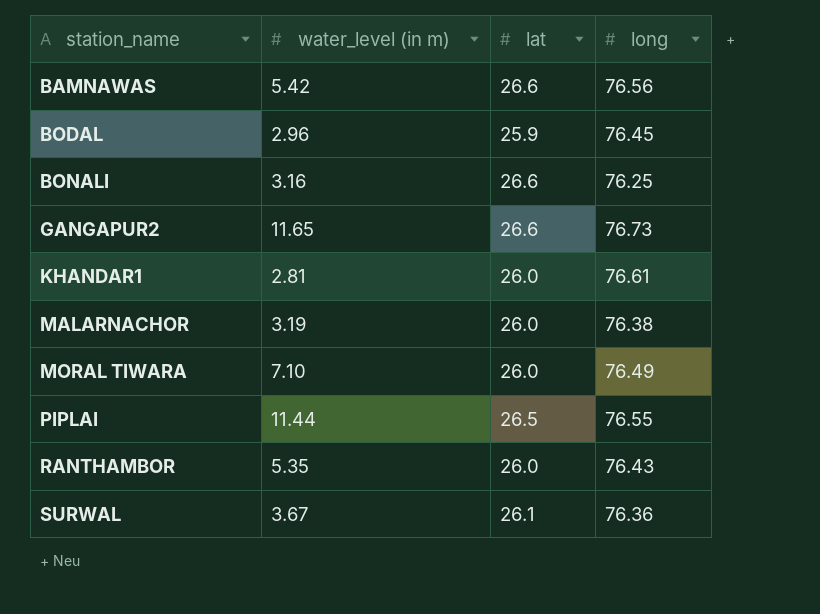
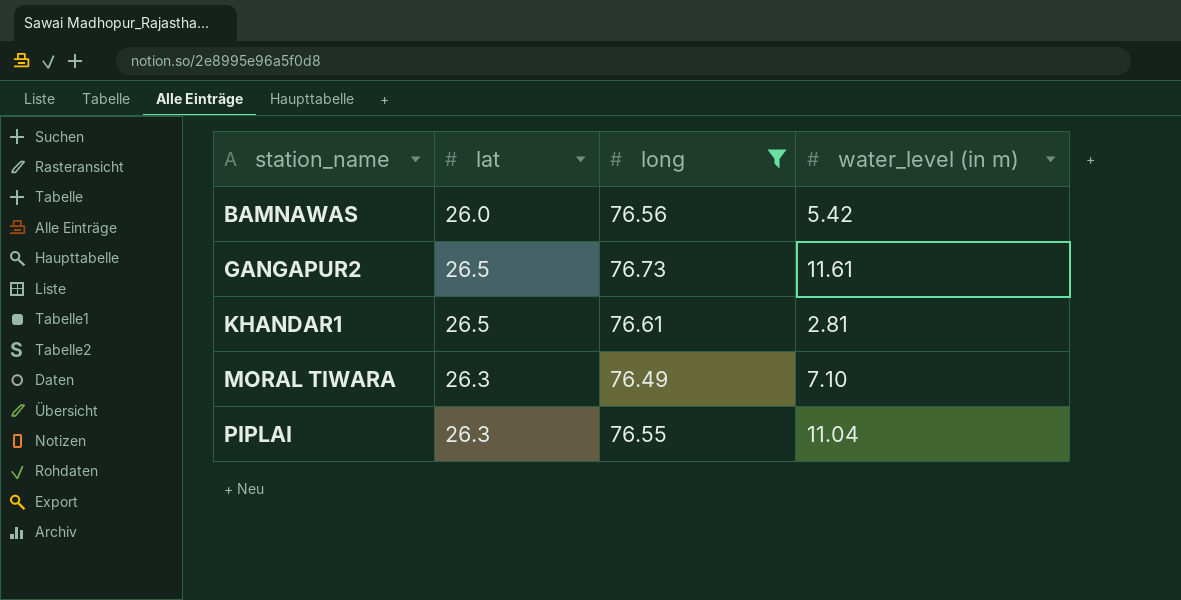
filter: none -> long >= 76.49
column water_level (in m) | position: 2 -> 4
BAMNAWAS | lat: 26.6 -> 26.0
GANGAPUR2 | lat: 26.6 -> 26.5
GANGAPUR2 | water_level (in m): 11.65 -> 11.61
KHANDAR1 | lat: 26.0 -> 26.5
MORAL TIWARA | lat: 26.0 -> 26.3
PIPLAI | lat: 26.5 -> 26.3
PIPLAI | water_level (in m): 11.44 -> 11.04

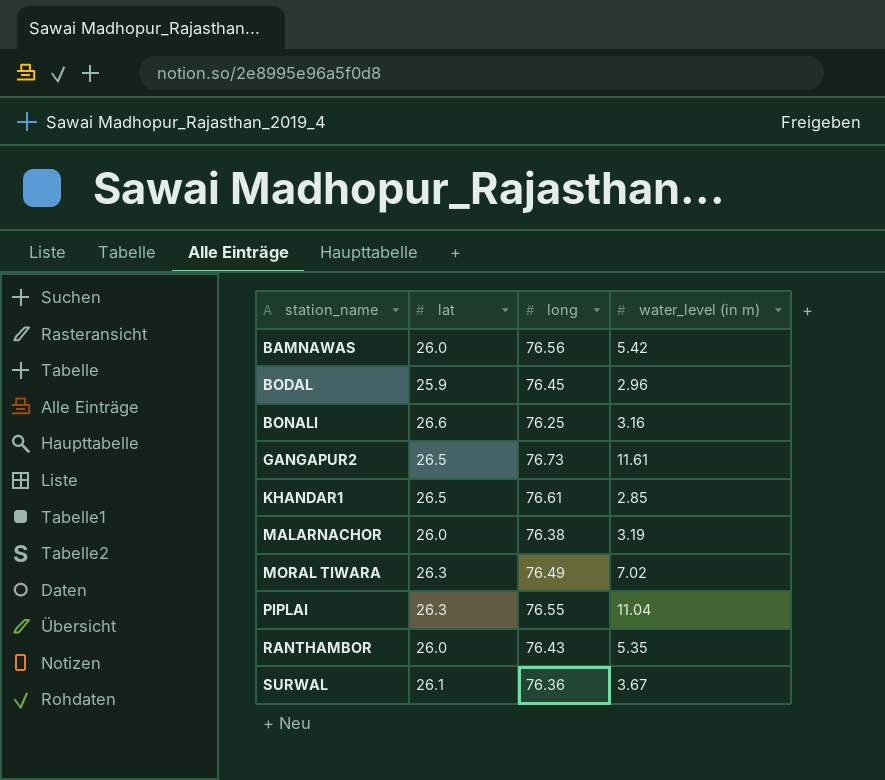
filter: long >= 76.49 -> none
KHANDAR1 | water_level (in m): 2.81 -> 2.85
MORAL TIWARA | water_level (in m): 7.10 -> 7.02

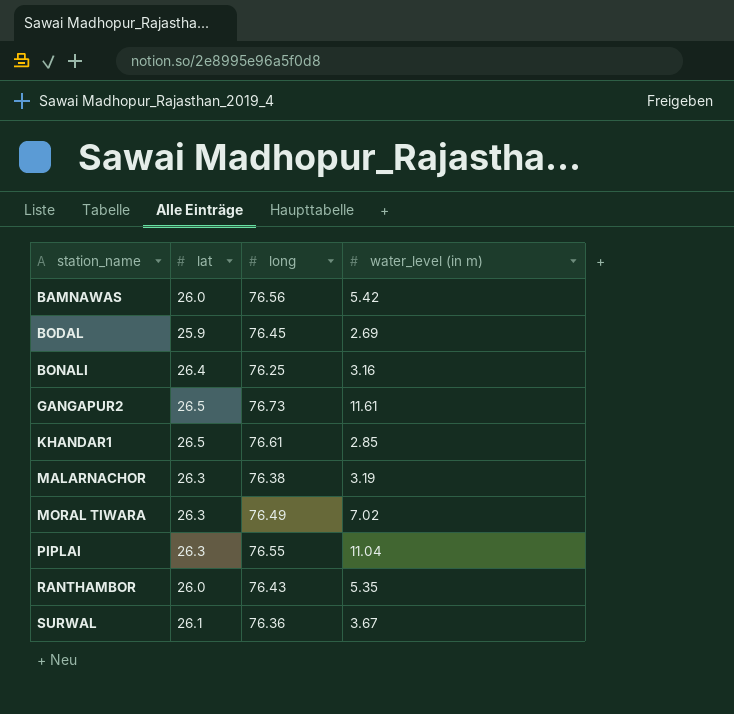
BODAL | water_level (in m): 2.96 -> 2.69
BONALI | lat: 26.6 -> 26.4
MALARNACHOR | lat: 26.0 -> 26.3

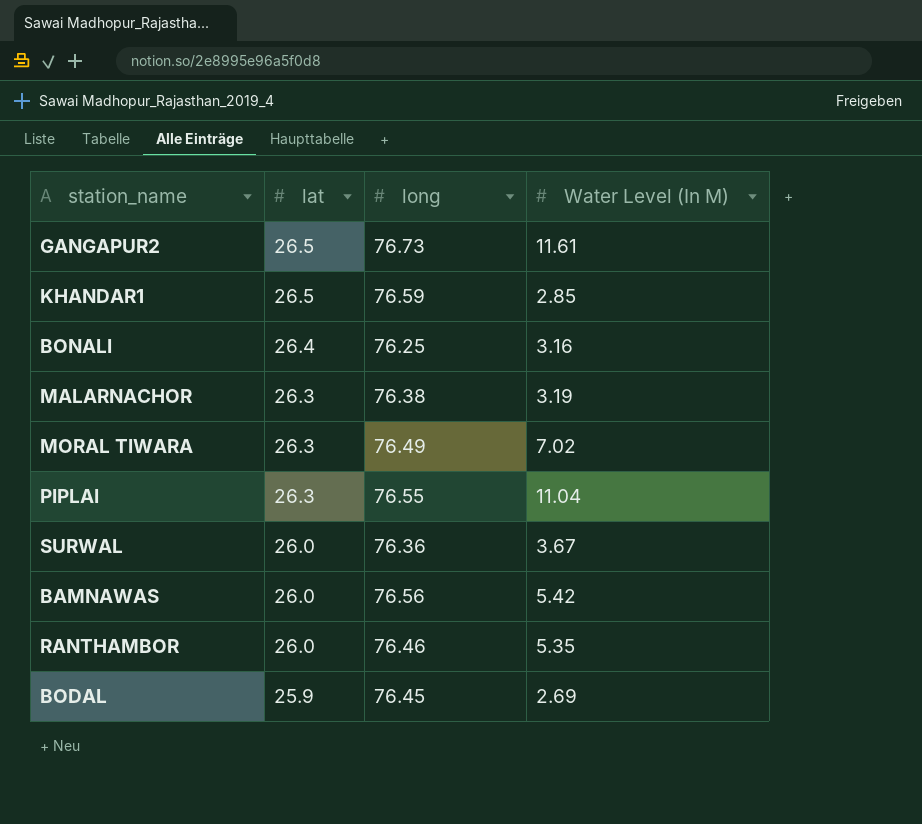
row order: station_name ascending -> lat descending
column name: water_level (in m) -> Water Level (In M)
KHANDAR1 | long: 76.61 -> 76.59
SURWAL | lat: 26.1 -> 26.0
RANTHAMBOR | long: 76.43 -> 76.46

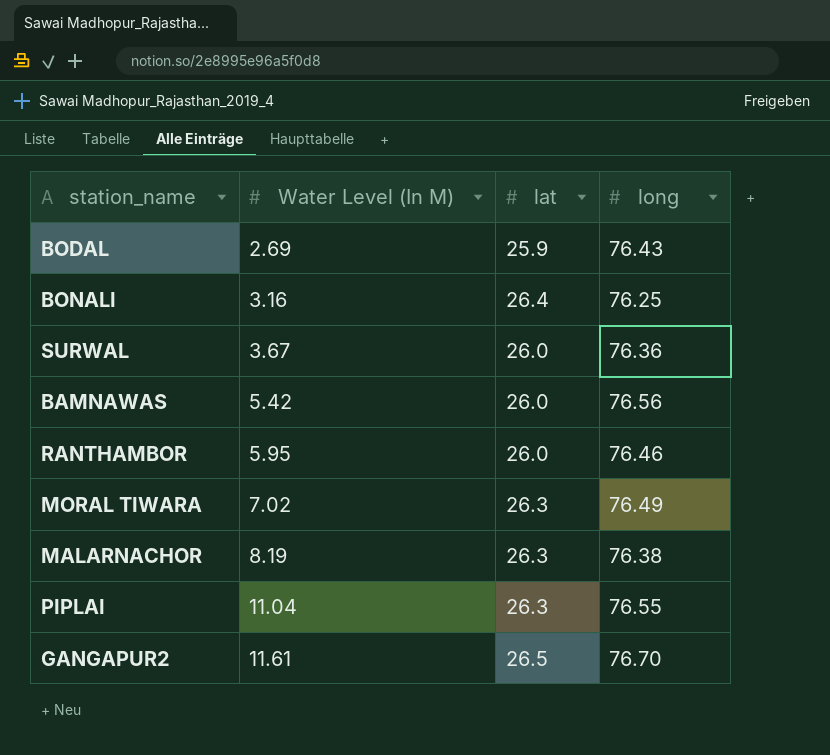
row order: lat descending -> Water Level (In M) ascending
column Water Level (In M) | position: 4 -> 2
row KHANDAR1: 26.5 | 76.59 | 2.85 -> none
BODAL | long: 76.45 -> 76.43
RANTHAMBOR | Water Level (In M): 5.35 -> 5.95
MALARNACHOR | Water Level (In M): 3.19 -> 8.19
GANGAPUR2 | long: 76.73 -> 76.70

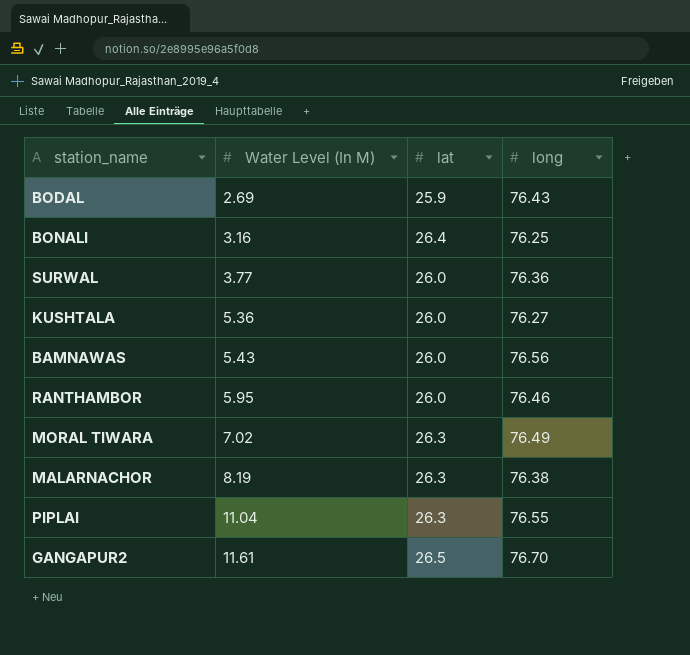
SURWAL | Water Level (In M): 3.67 -> 3.77
row KUSHTALA: none -> 5.36 | 26.0 | 76.27
BAMNAWAS | Water Level (In M): 5.42 -> 5.43

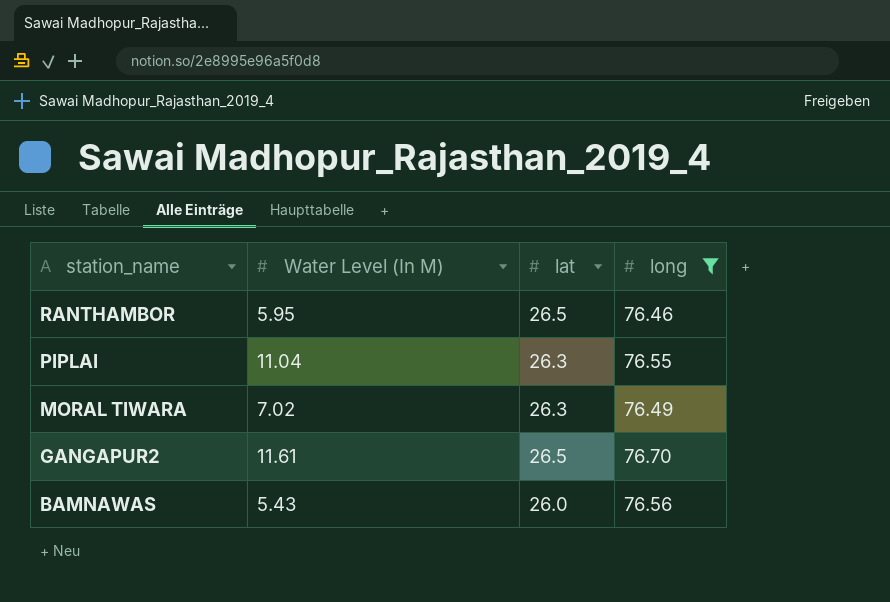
filter: none -> long >= 76.46
row order: Water Level (In M) ascending -> station_name descending
RANTHAMBOR | lat: 26.0 -> 26.5

